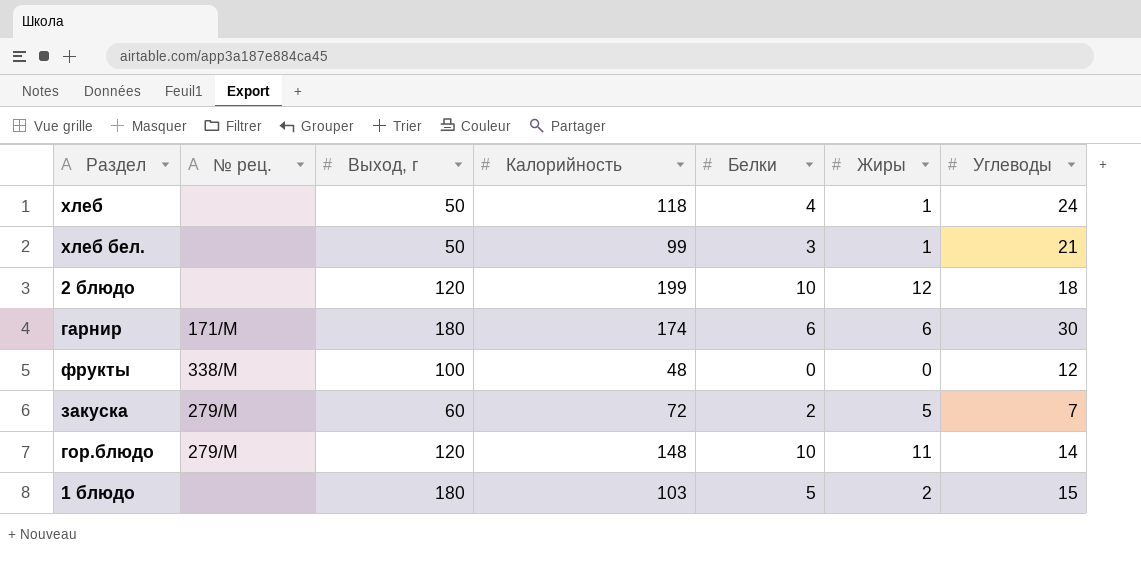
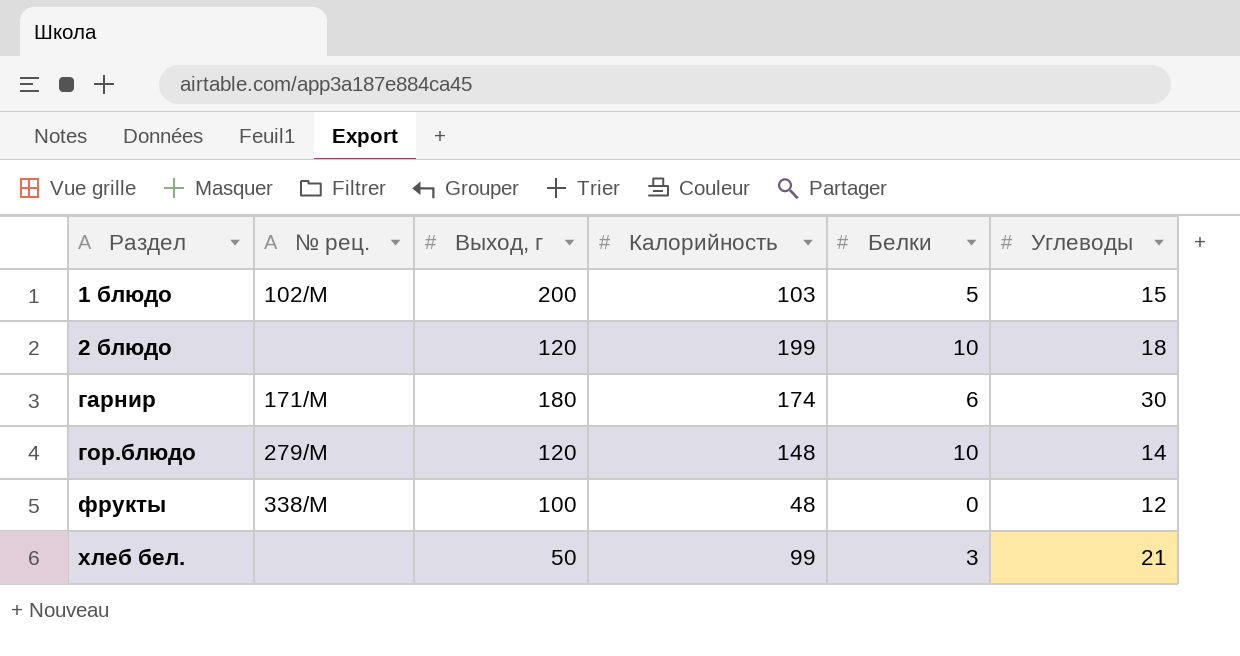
row order: none -> Раздел ascending
column Жиры | position: 6 -> none
row хлеб: none | 50 | 118 | 4 | 1 | 24 -> none
row закуска: 279/М | 60 | 72 | 2 | 5 | 7 -> none
1 блюдо | № рец.: none -> 102/М
1 блюдо | Выход, г: 180 -> 200

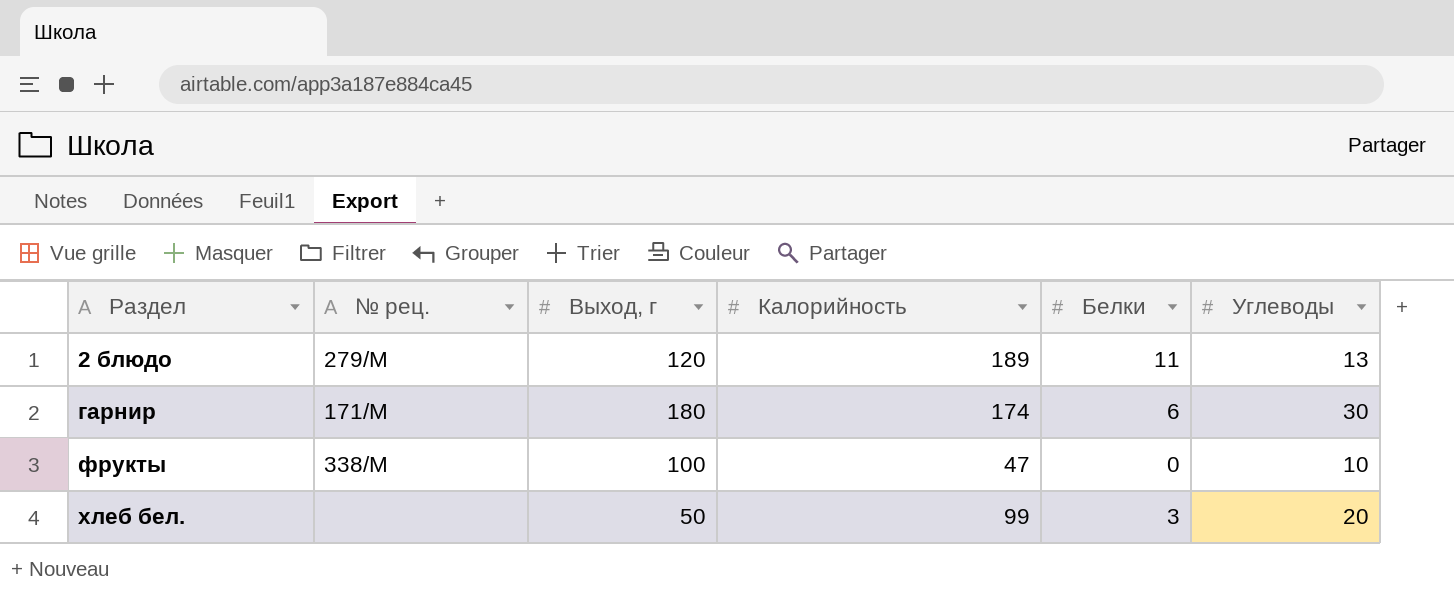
row 1 блюдо: 102/М | 200 | 103 | 5 | 15 -> none
row гор.блюдо: 279/М | 120 | 148 | 10 | 14 -> none
2 блюдо | № рец.: none -> 279/М
2 блюдо | Калорийность: 199 -> 189
2 блюдо | Белки: 10 -> 11
2 блюдо | Углеводы: 18 -> 13
фрукты | Калорийность: 48 -> 47
фрукты | Углеводы: 12 -> 10
хлеб бел. | Углеводы: 21 -> 20

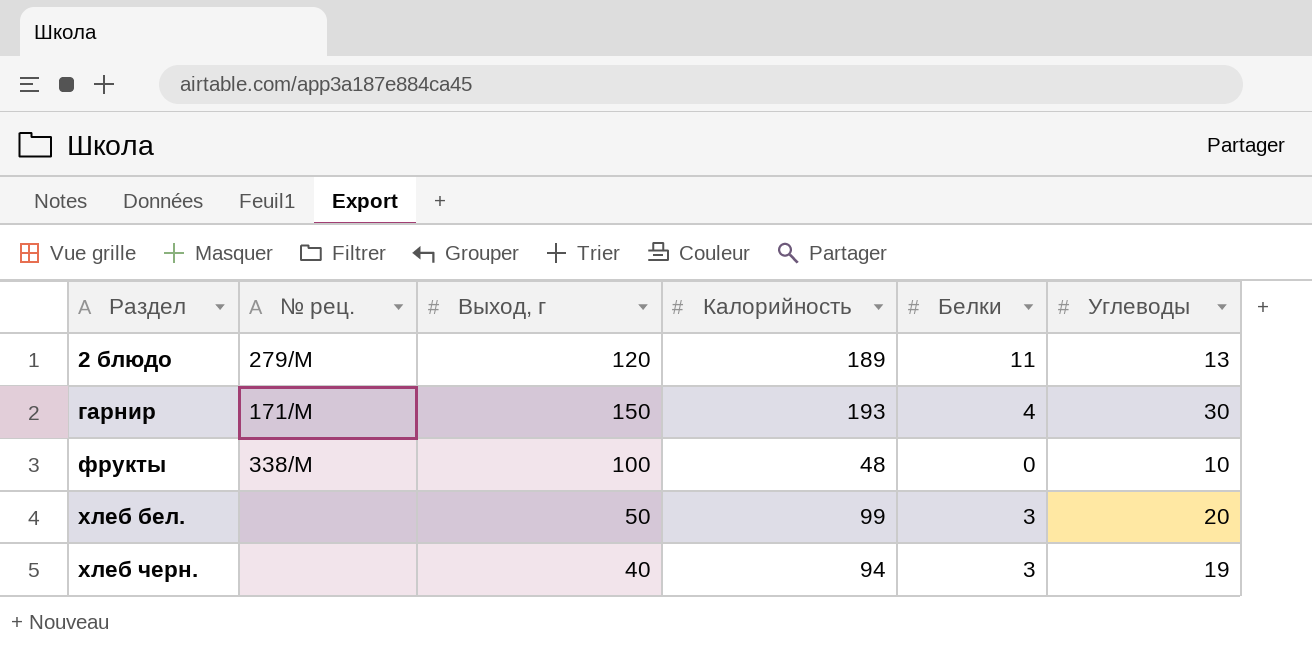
гарнир | Выход, г: 180 -> 150
гарнир | Калорийность: 174 -> 193
гарнир | Белки: 6 -> 4
фрукты | Калорийность: 47 -> 48
row хлеб черн.: none -> none | 40 | 94 | 3 | 19

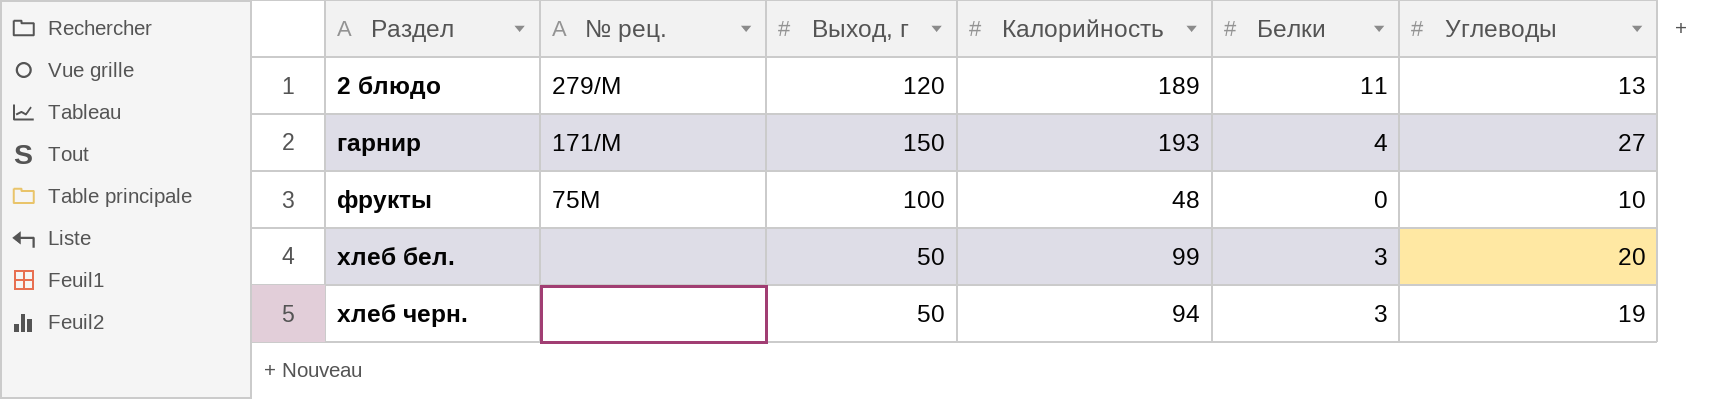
гарнир | Углеводы: 30 -> 27
фрукты | № рец.: 338/М -> 75М
хлеб черн. | Выход, г: 40 -> 50

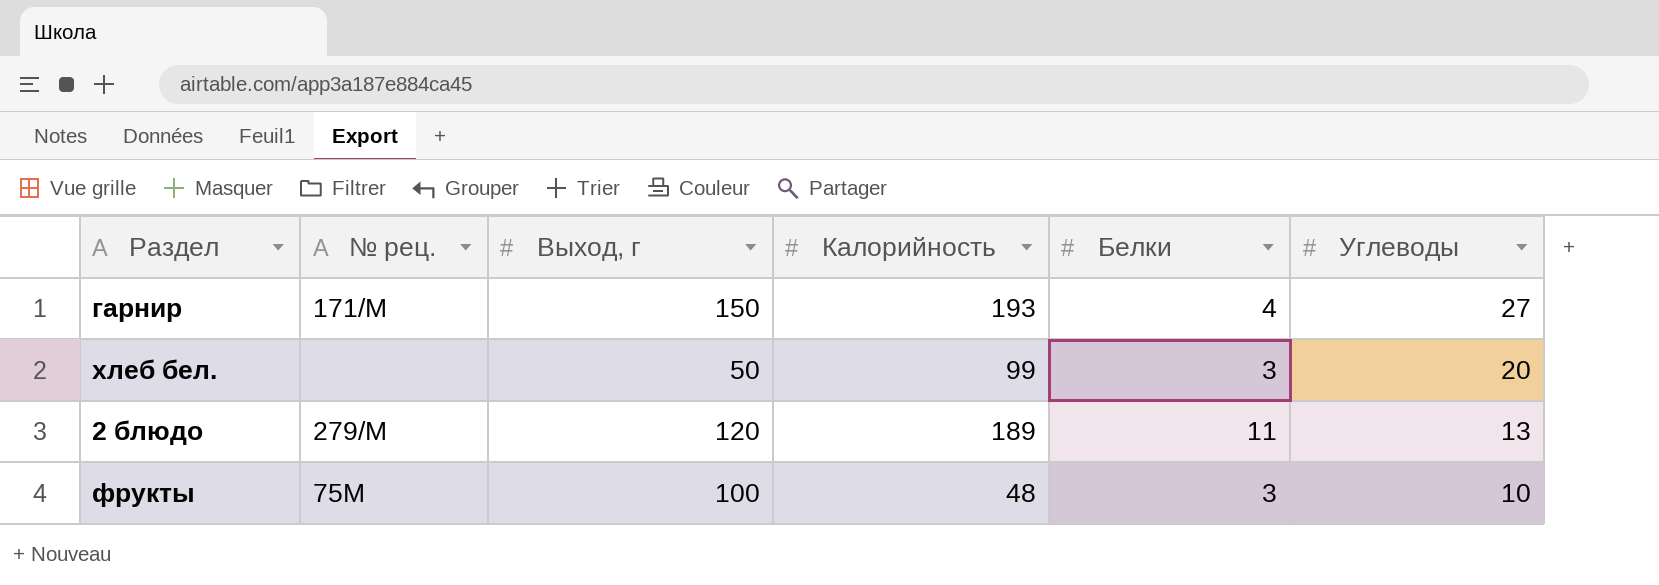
row order: Раздел ascending -> Углеводы descending
row хлеб черн.: none | 50 | 94 | 3 | 19 -> none
фрукты | Белки: 0 -> 3

